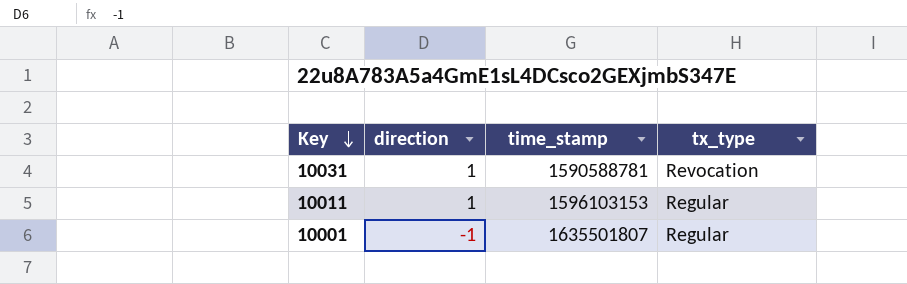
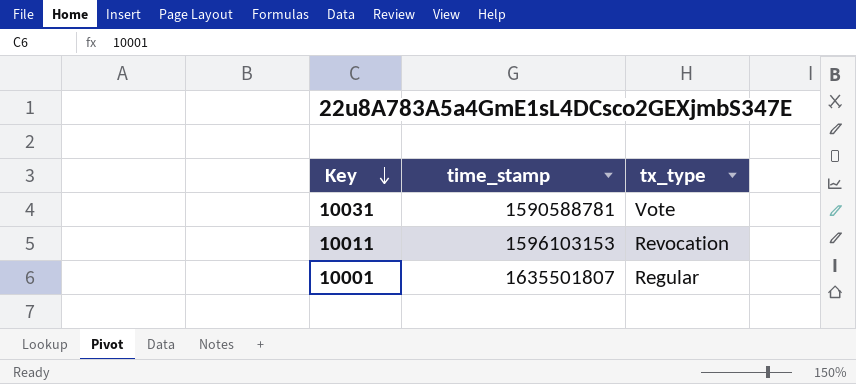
column direction | position: 2 -> none
10031 | tx_type: Revocation -> Vote
10011 | tx_type: Regular -> Revocation

